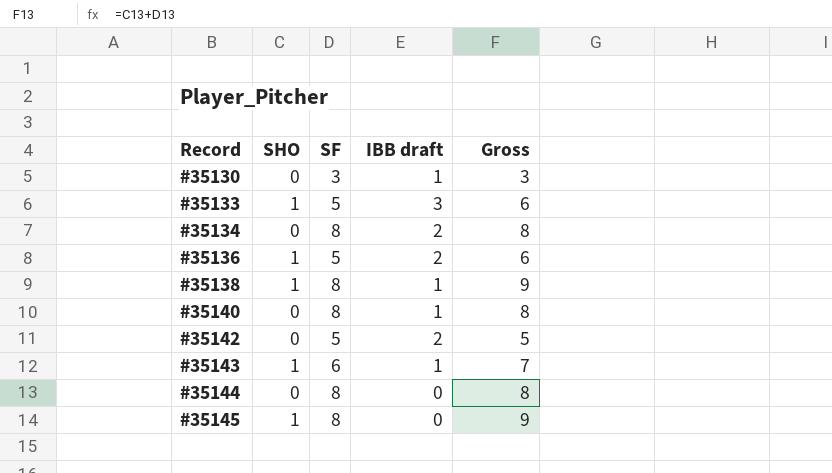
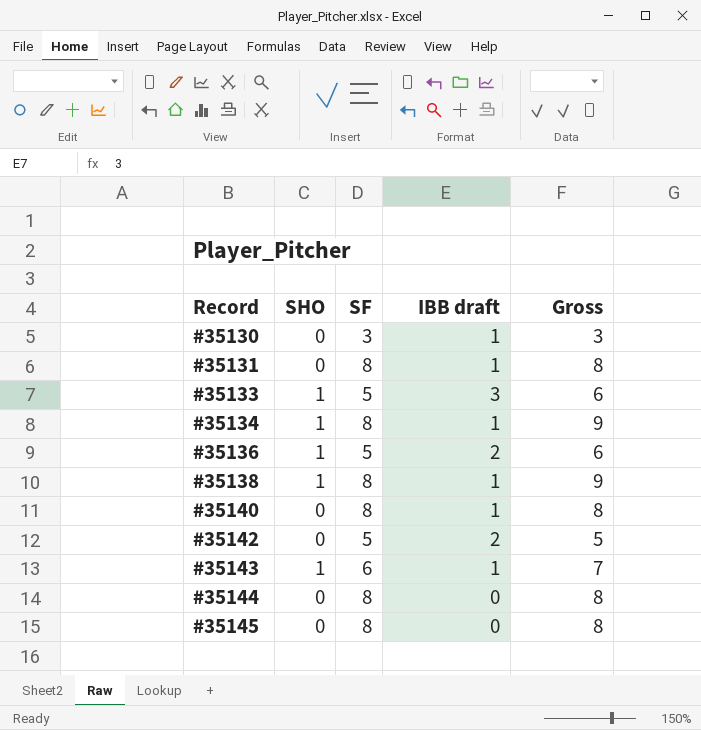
row #35131: none -> 0 | 8 | 1 | 8
#35134 | SHO: 0 -> 1
#35134 | IBB draft: 2 -> 1
#35134 | Gross: 8 -> 9
#35145 | SHO: 1 -> 0
#35145 | Gross: 9 -> 8

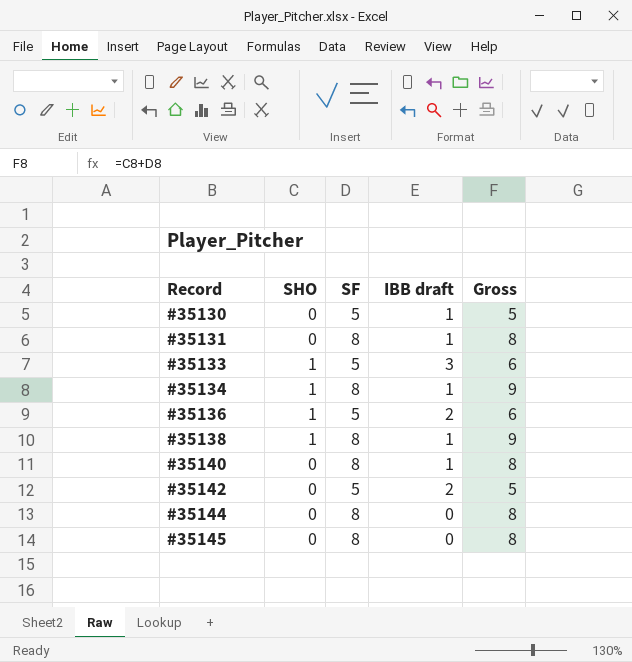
row #35143: 1 | 6 | 1 | 7 -> none
#35130 | SF: 3 -> 5
#35130 | Gross: 3 -> 5

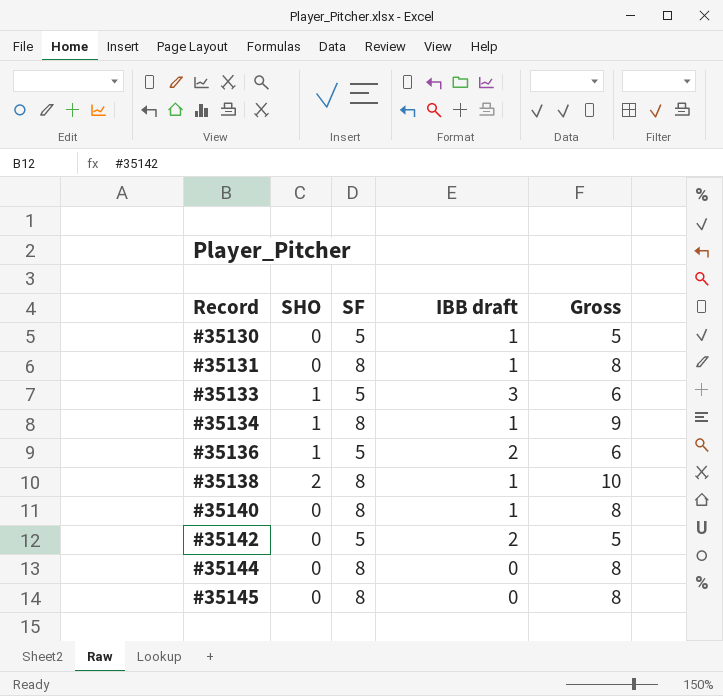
#35138 | SHO: 1 -> 2
#35138 | Gross: 9 -> 10

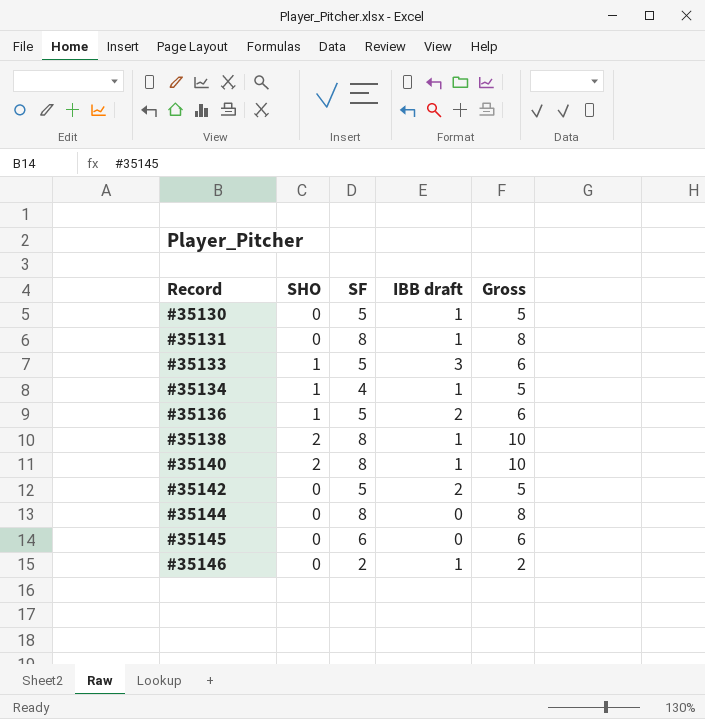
#35134 | SF: 8 -> 4
#35134 | Gross: 9 -> 5
#35140 | SHO: 0 -> 2
#35140 | Gross: 8 -> 10
#35145 | SF: 8 -> 6
#35145 | Gross: 8 -> 6
row #35146: none -> 0 | 2 | 1 | 2

